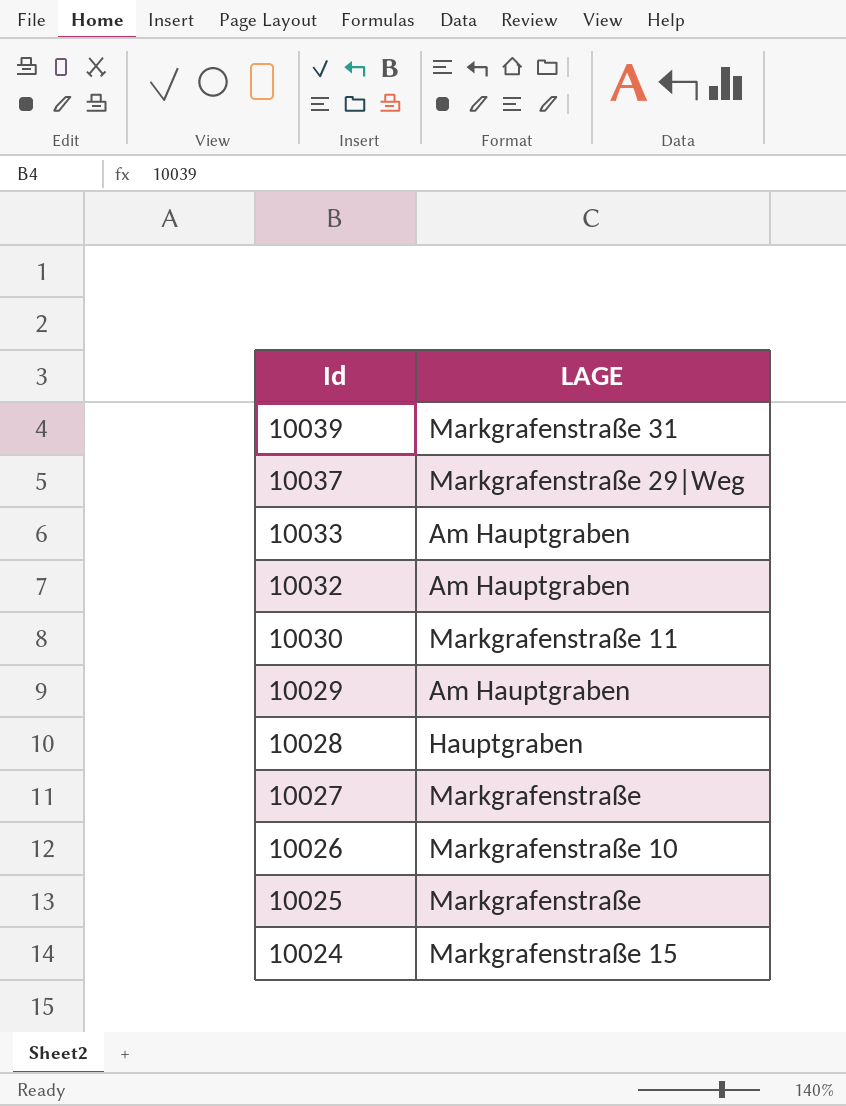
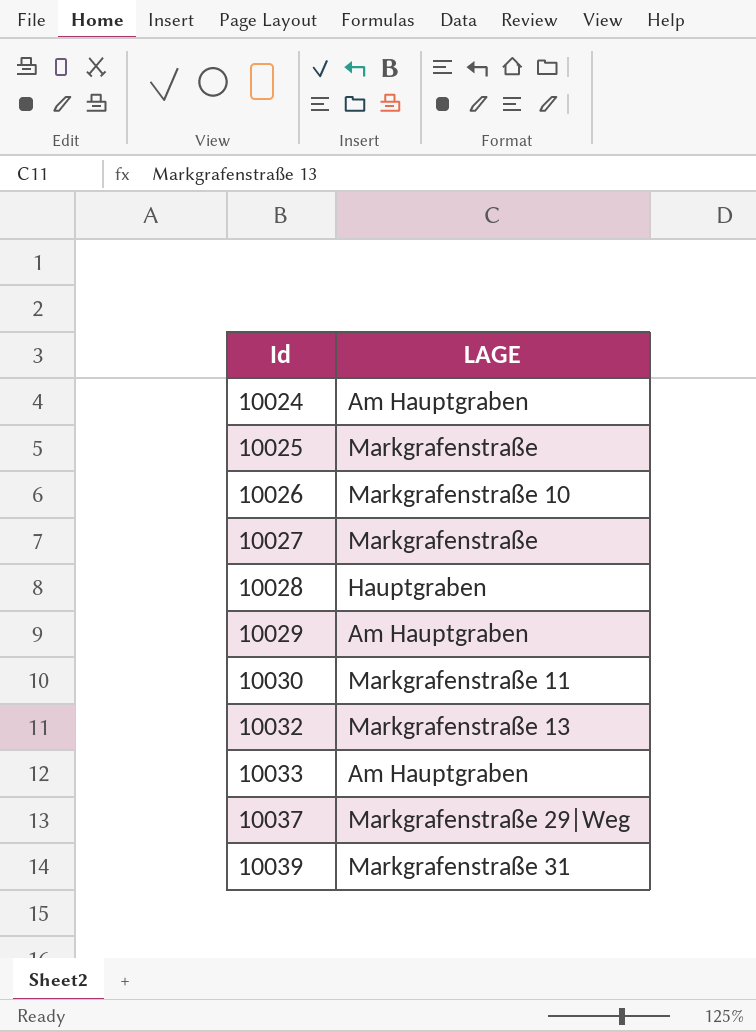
row order: Id descending -> Id ascending
10024 | LAGE: Markgrafenstraße 15 -> Am Hauptgraben
10032 | LAGE: Am Hauptgraben -> Markgrafenstraße 13

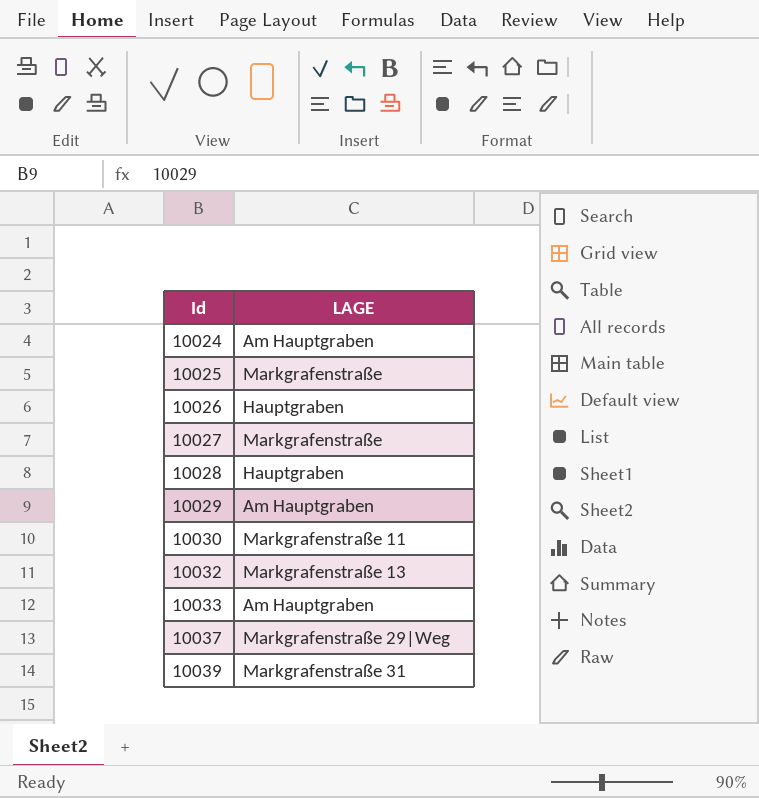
10026 | LAGE: Markgrafenstraße 10 -> Hauptgraben

